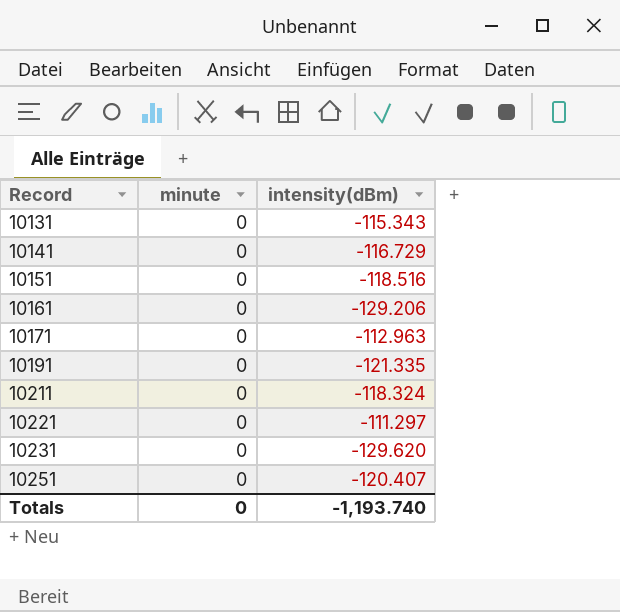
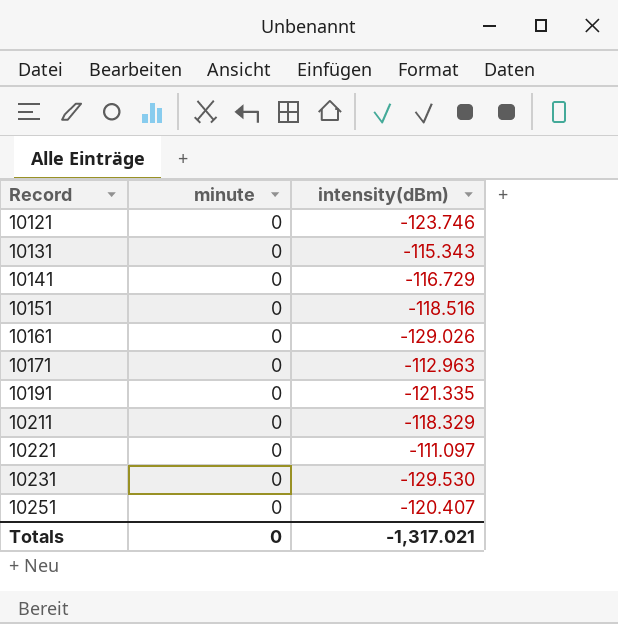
row 10121: none -> 0 | -123.746
10161 | intensity(dBm): -129.206 -> -129.026
10211 | intensity(dBm): -118.324 -> -118.329
10221 | intensity(dBm): -111.297 -> -111.097
10231 | intensity(dBm): -129.620 -> -129.530
Totals | intensity(dBm): -1,193.740 -> -1,317.021

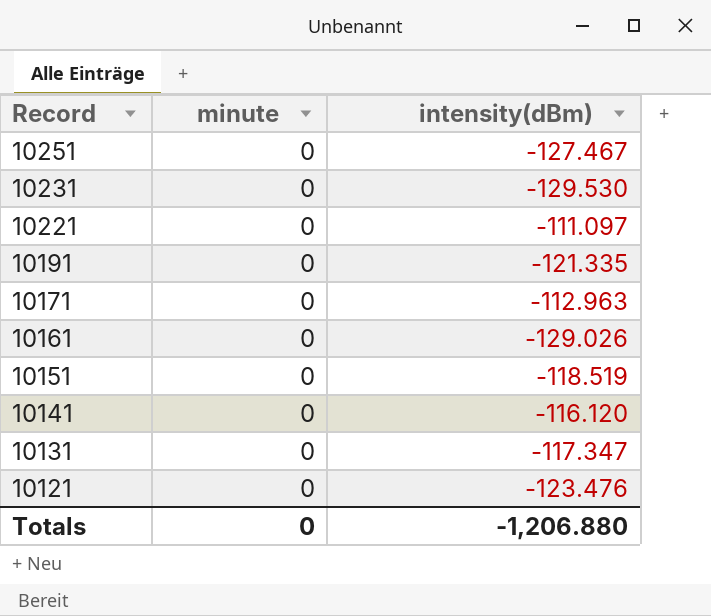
row order: Record ascending -> Record descending
row 10211: 0 | -118.329 -> none
10251 | intensity(dBm): -120.407 -> -127.467
10151 | intensity(dBm): -118.516 -> -118.519
10141 | intensity(dBm): -116.729 -> -116.120
10131 | intensity(dBm): -115.343 -> -117.347
10121 | intensity(dBm): -123.746 -> -123.476
Totals | intensity(dBm): -1,317.021 -> -1,206.880

